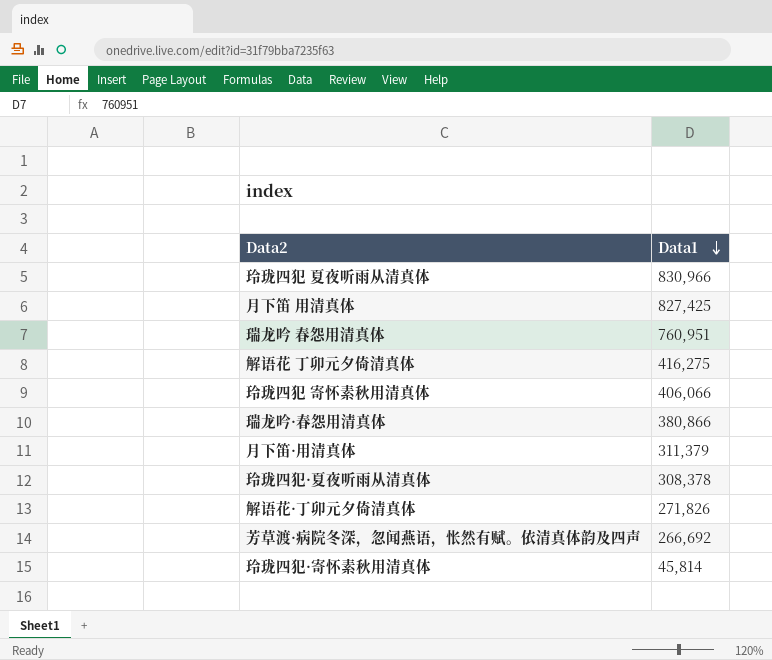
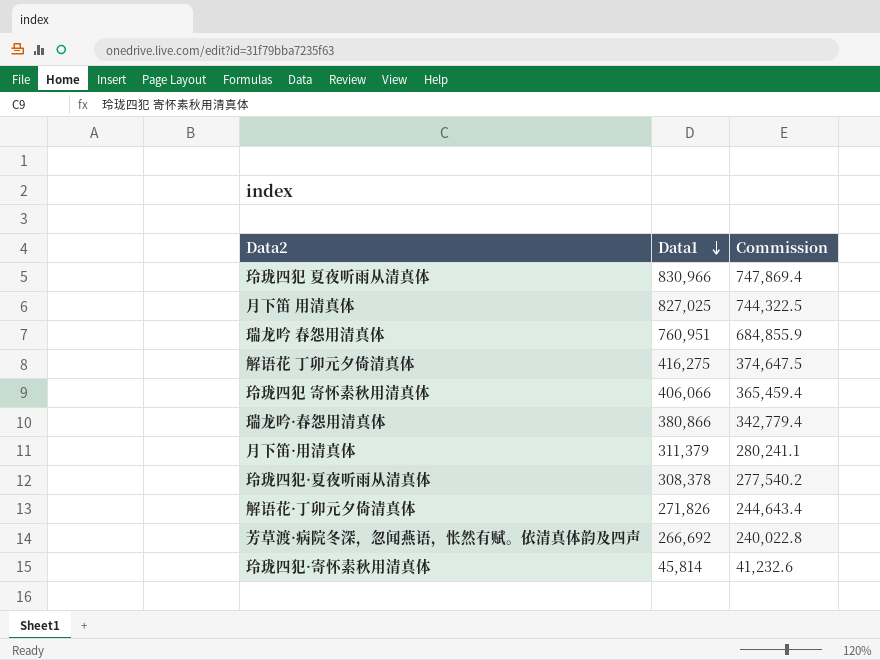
column Commission | formula: none -> [Data1] * 0.9
月下笛 用清真体 | Data1: 827,425 -> 827,025

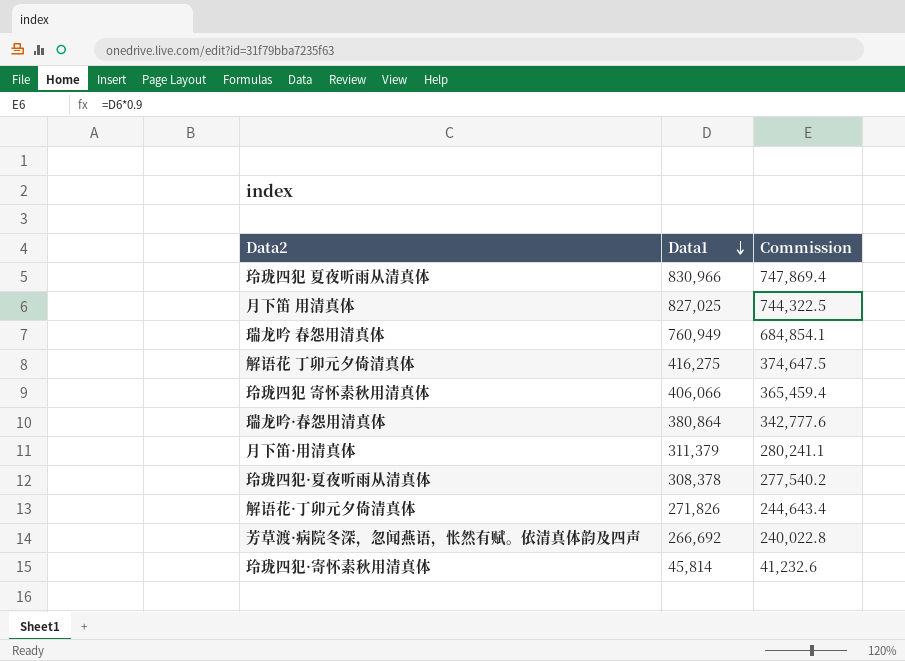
瑞龙吟 春怨用清真体 | Data1: 760,951 -> 760,949
瑞龙吟 春怨用清真体 | Commission: 684,855.9 -> 684,854.1
瑞龙吟·春怨用清真体 | Data1: 380,866 -> 380,864
瑞龙吟·春怨用清真体 | Commission: 342,779.4 -> 342,777.6

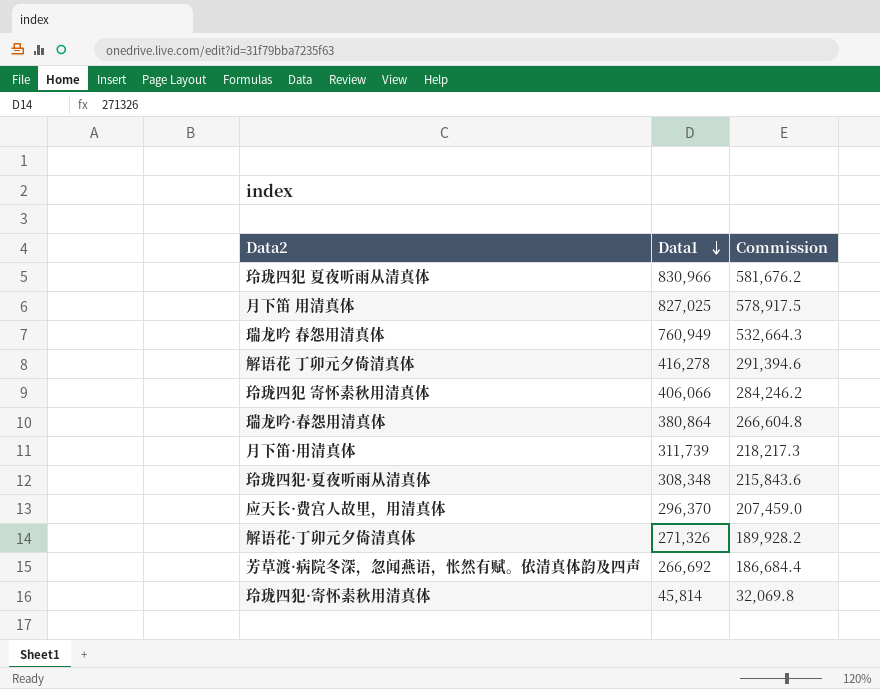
column Commission | formula: [Data1] * 0.9 -> [Data1] * 0.7
解语花 丁卯元夕倚清真体 | Data1: 416,275 -> 416,278
月下笛·用清真体 | Data1: 311,379 -> 311,739
玲珑四犯·夏夜听雨从清真体 | Data1: 308,378 -> 308,348
row 应天长·费宫人故里，用清真体: none -> 296,370 | 207,459.0
解语花·丁卯元夕倚清真体 | Data1: 271,826 -> 271,326

